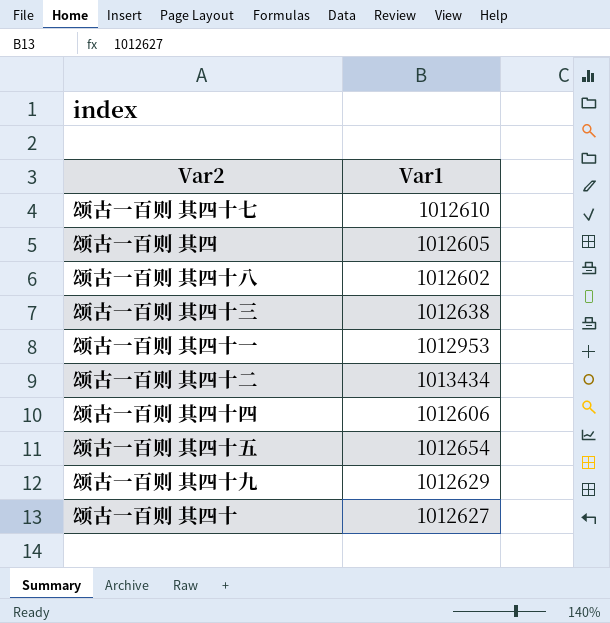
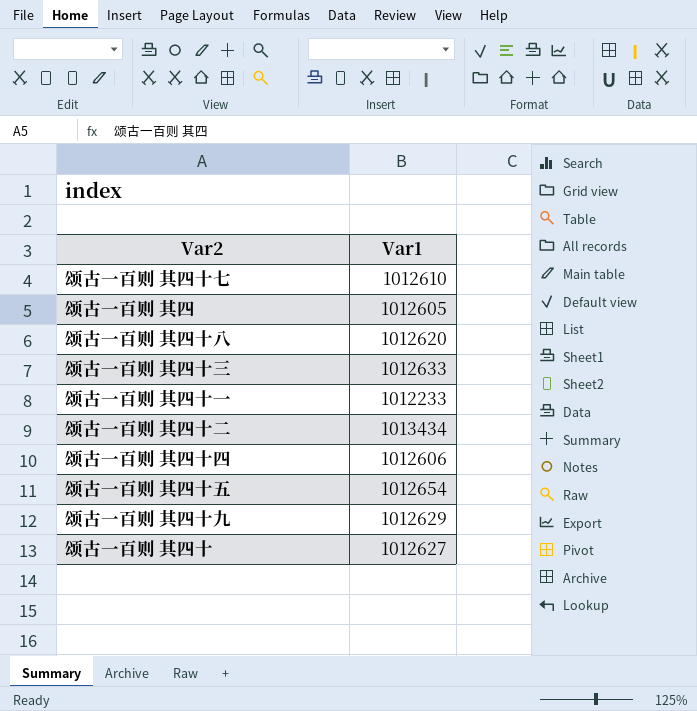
颂古一百则 其四十八 | Var1: 1012602 -> 1012620
颂古一百则 其四十三 | Var1: 1012638 -> 1012633
颂古一百则 其四十一 | Var1: 1012953 -> 1012233

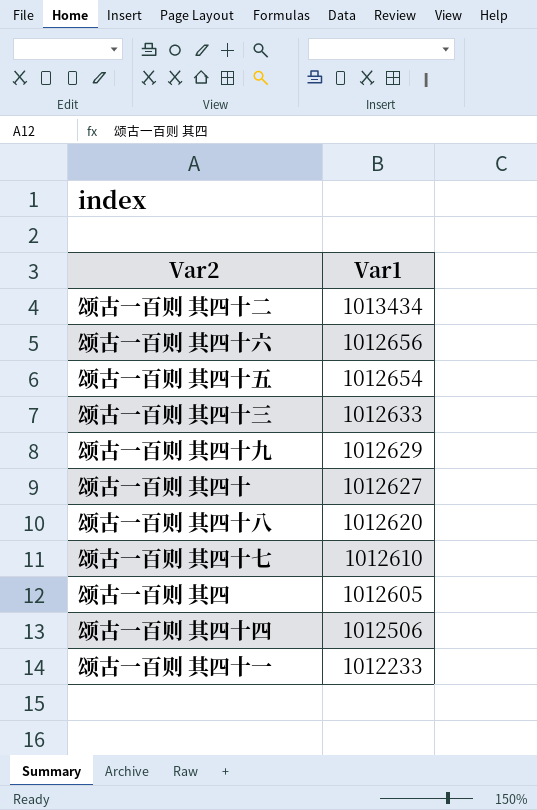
row order: none -> Var1 descending
row 颂古一百则 其四十六: none -> 1012656
颂古一百则 其四十四 | Var1: 1012606 -> 1012506

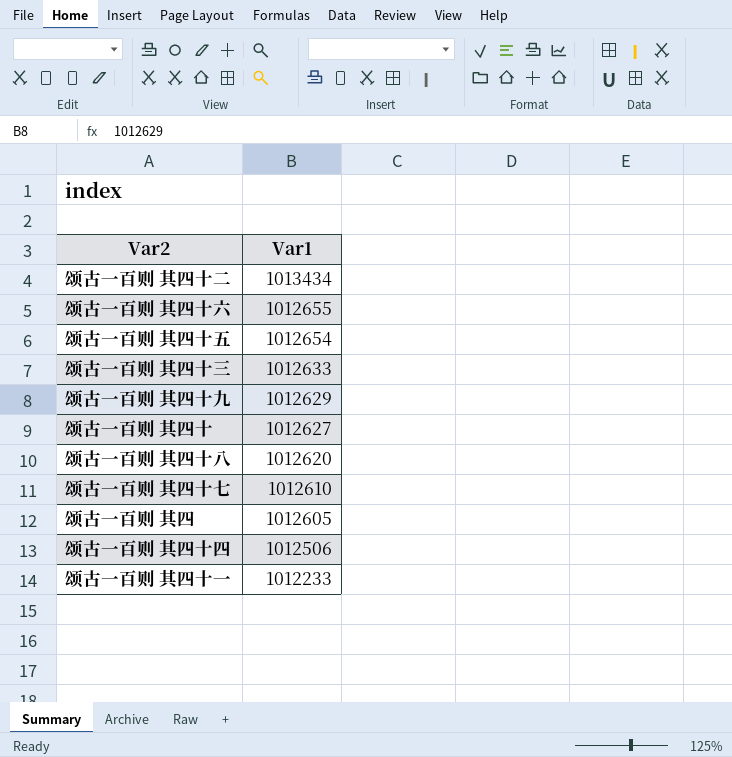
颂古一百则 其四十六 | Var1: 1012656 -> 1012655

